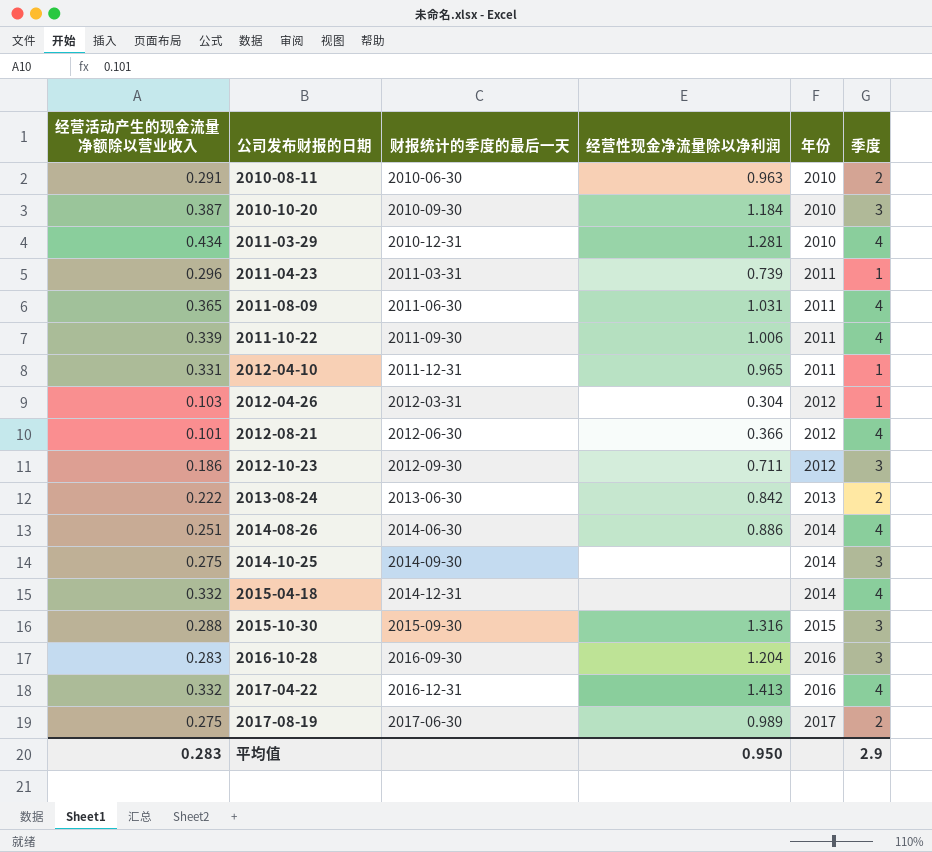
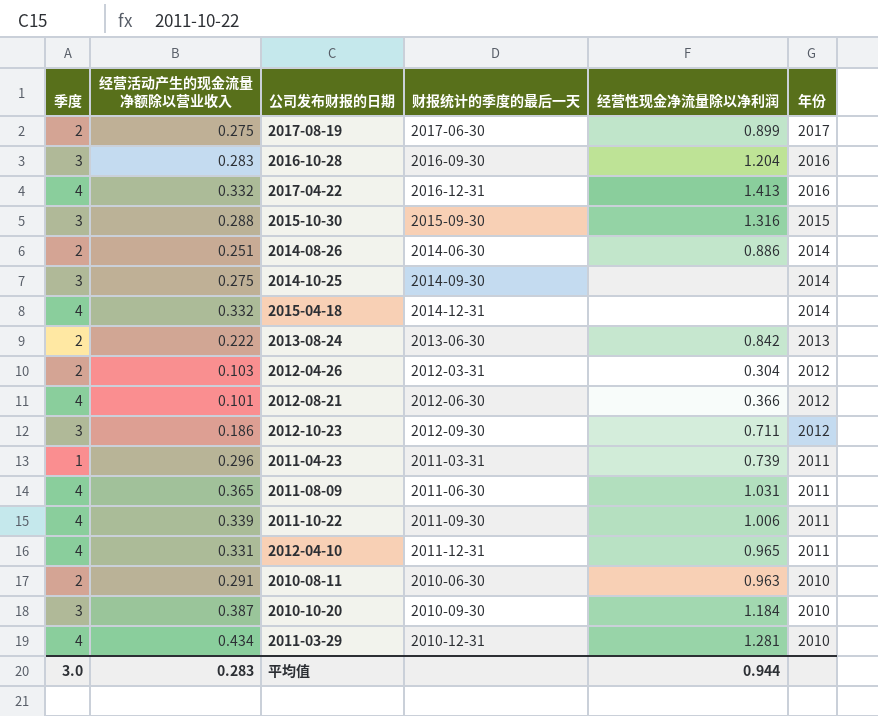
row order: 公司发布财报的日期 ascending -> 年份 descending
column 季度 | position: 6 -> 1
2017-08-19 | 经营性现金净流量除以净利润: 0.989 -> 0.899
2014-08-26 | 季度: 4 -> 2
2012-04-26 | 季度: 1 -> 2
2012-04-10 | 季度: 1 -> 4
平均值 | 季度: 2.9 -> 3.0
平均值 | 经营性现金净流量除以净利润: 0.950 -> 0.944

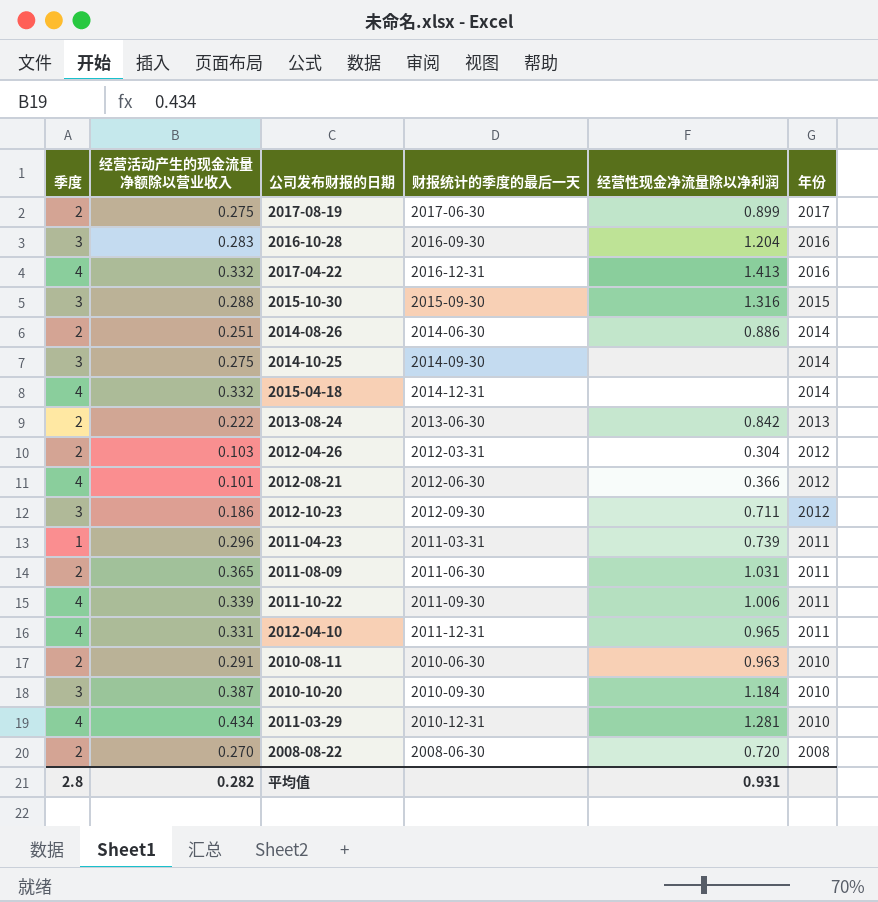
2011-08-09 | 季度: 4 -> 2
row 2008-08-22: none -> 2 | 0.270 | 2008-06-30 | 0.720 | 2008
平均值 | 季度: 3.0 -> 2.8
平均值 | 经营活动产生的现金流量净额除以营业收入: 0.283 -> 0.282
平均值 | 经营性现金净流量除以净利润: 0.944 -> 0.931

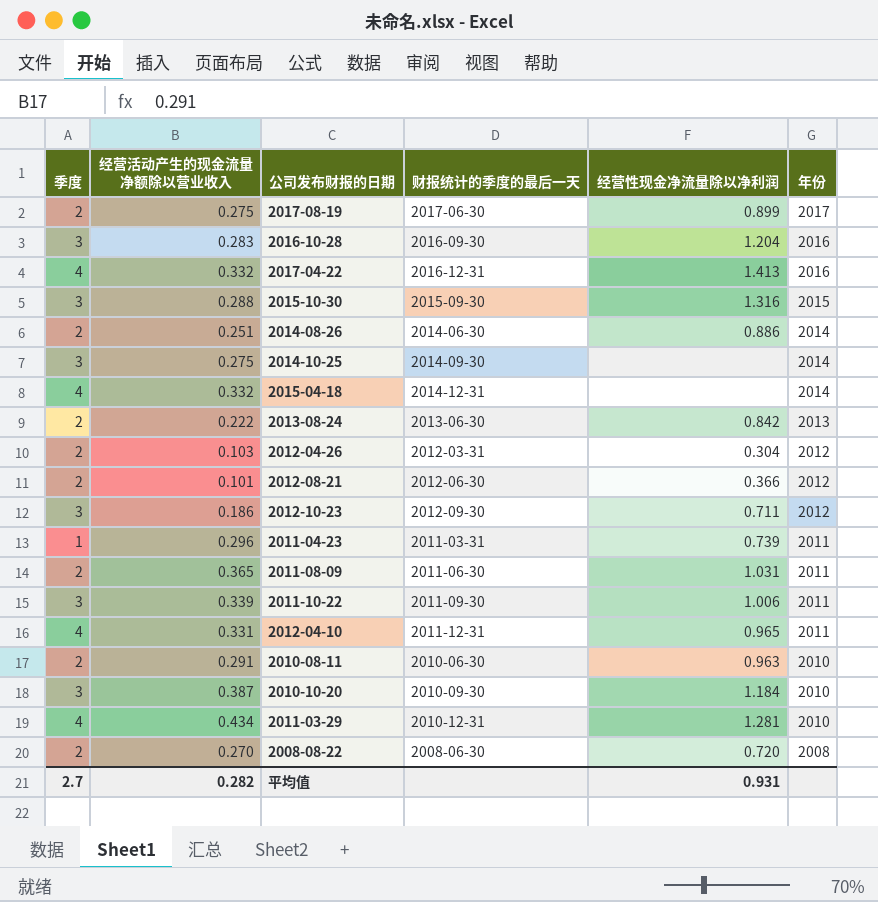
2012-08-21 | 季度: 4 -> 2
2011-10-22 | 季度: 4 -> 3
平均值 | 季度: 2.8 -> 2.7

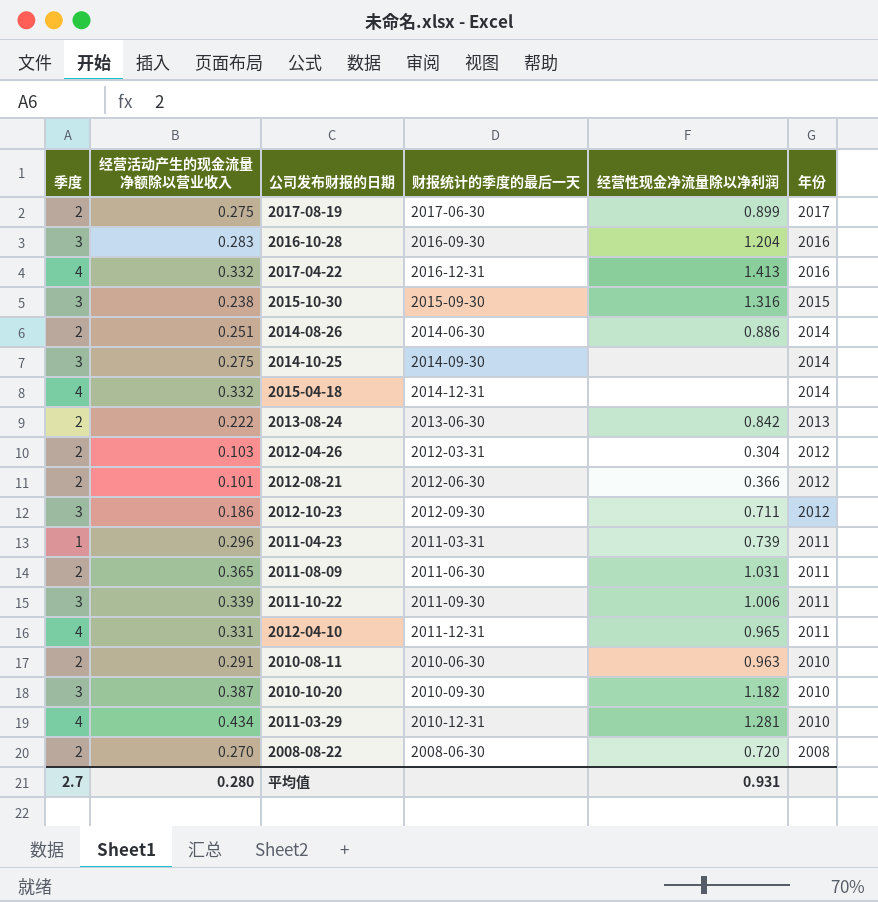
2015-10-30 | 经营活动产生的现金流量净额除以营业收入: 0.288 -> 0.238
2010-10-20 | 经营性现金净流量除以净利润: 1.184 -> 1.182
平均值 | 经营活动产生的现金流量净额除以营业收入: 0.282 -> 0.280

